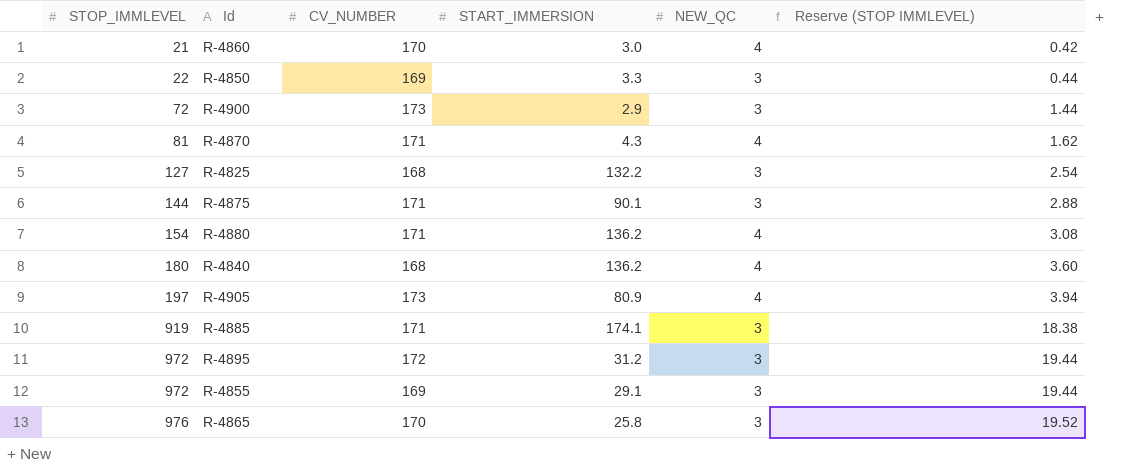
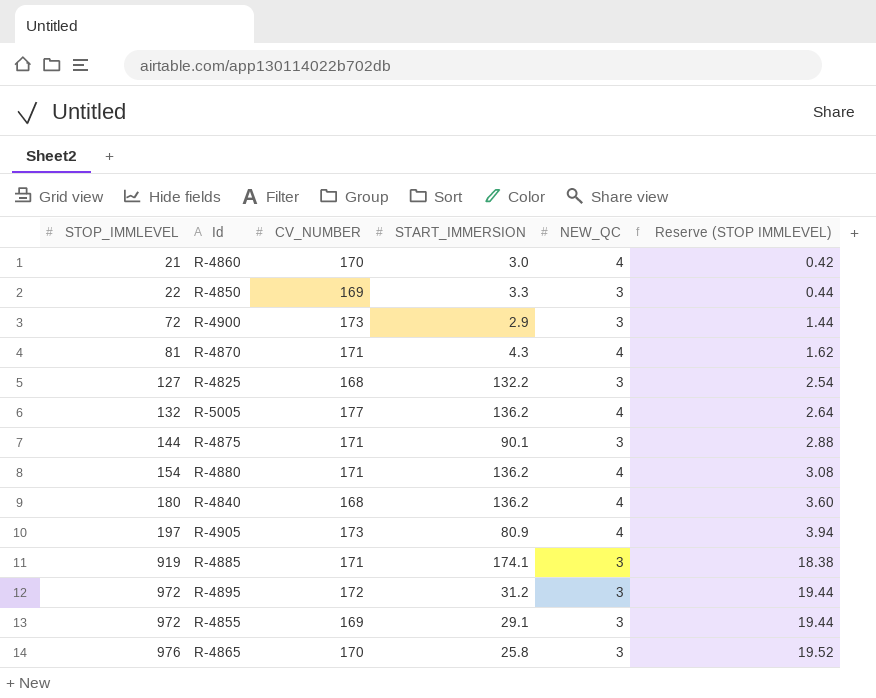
row R-5005: none -> 132 | 177 | 136.2 | 4 | 2.64

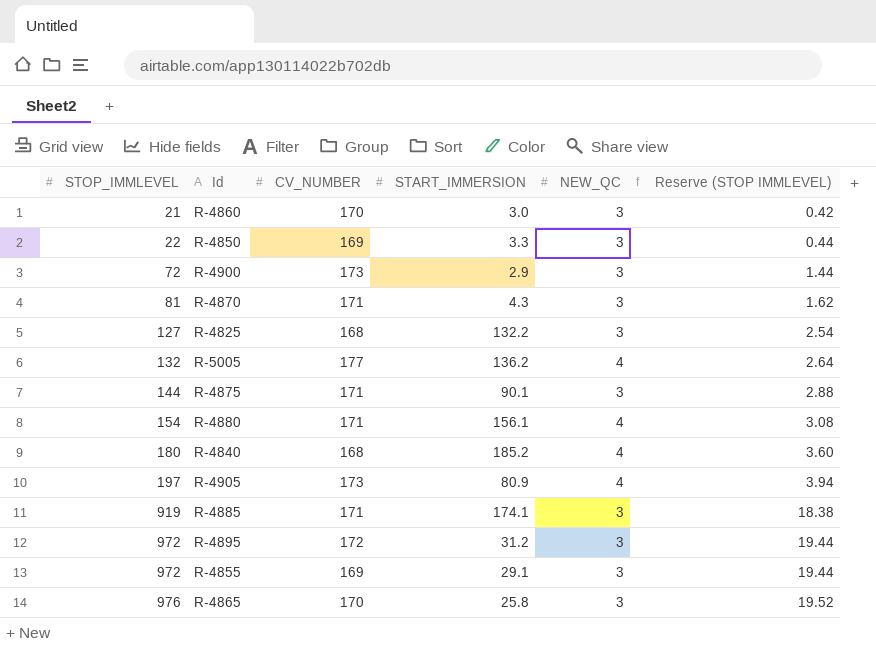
R-4860 | NEW_QC: 4 -> 3
R-4870 | NEW_QC: 4 -> 3
R-4880 | START_IMMERSION: 136.2 -> 156.1
R-4840 | START_IMMERSION: 136.2 -> 185.2

